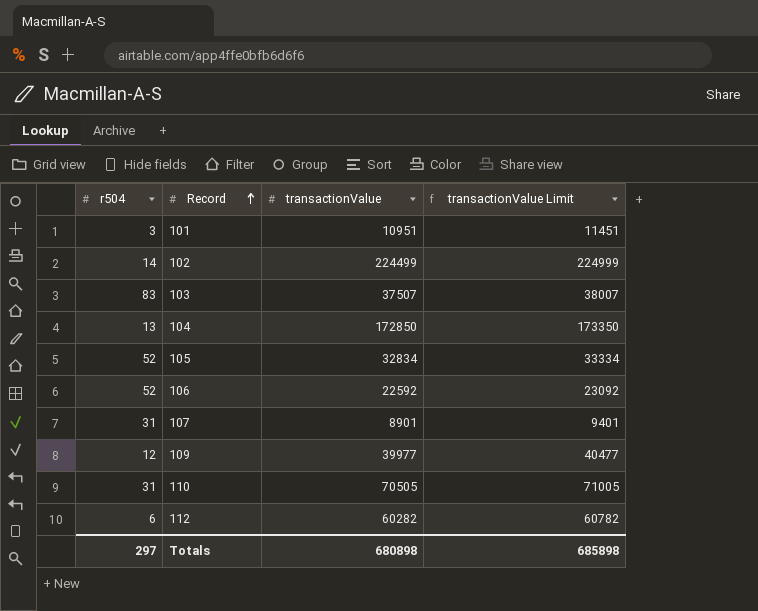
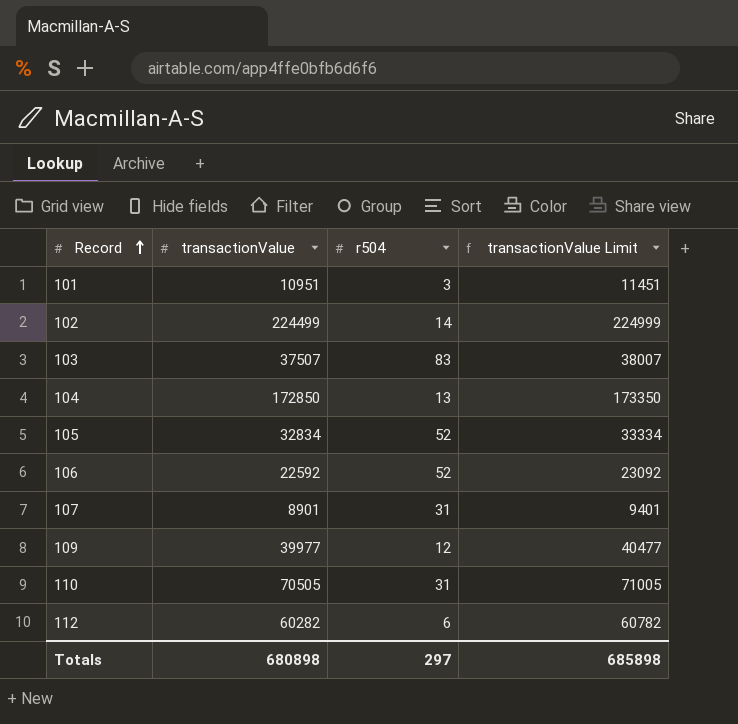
column r504 | position: 1 -> 3

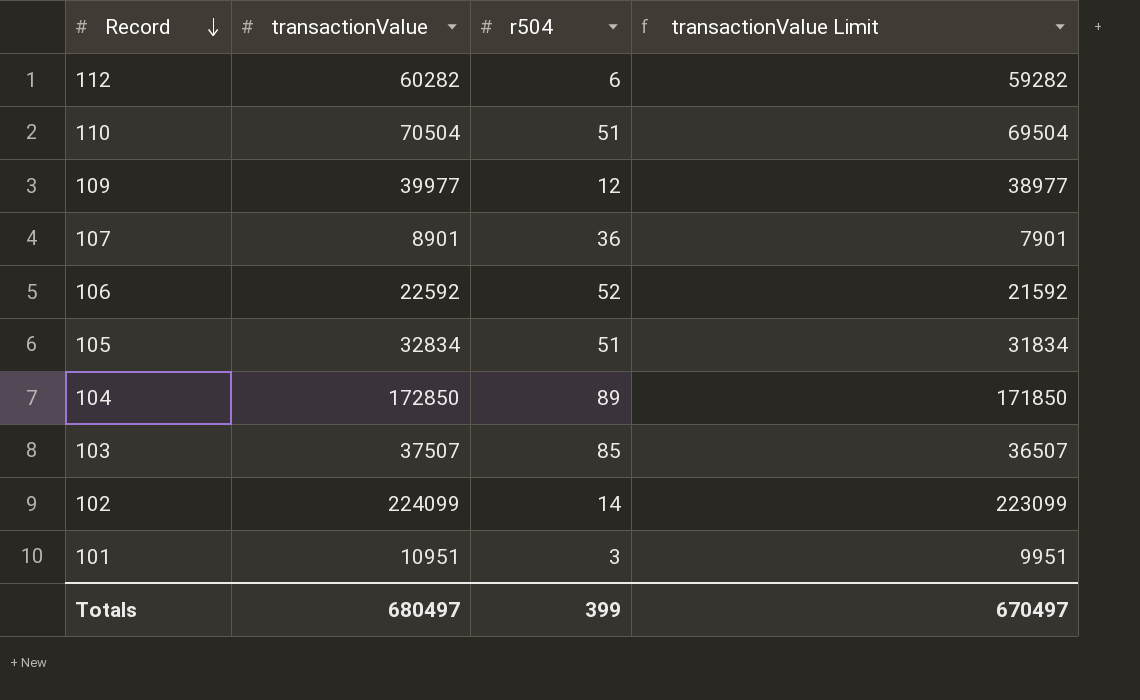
row order: Record ascending -> Record descending
column transactionValue Limit | formula: [transactionValue] + 500 -> [transactionValue] - 1000
110 | transactionValue: 70505 -> 70504
110 | r504: 31 -> 51
107 | r504: 31 -> 36
105 | r504: 52 -> 51
104 | r504: 13 -> 89
103 | r504: 83 -> 85
102 | transactionValue: 224499 -> 224099
Totals | transactionValue: 680898 -> 680497
Totals | r504: 297 -> 399
Totals | transactionValue Limit: 685898 -> 670497

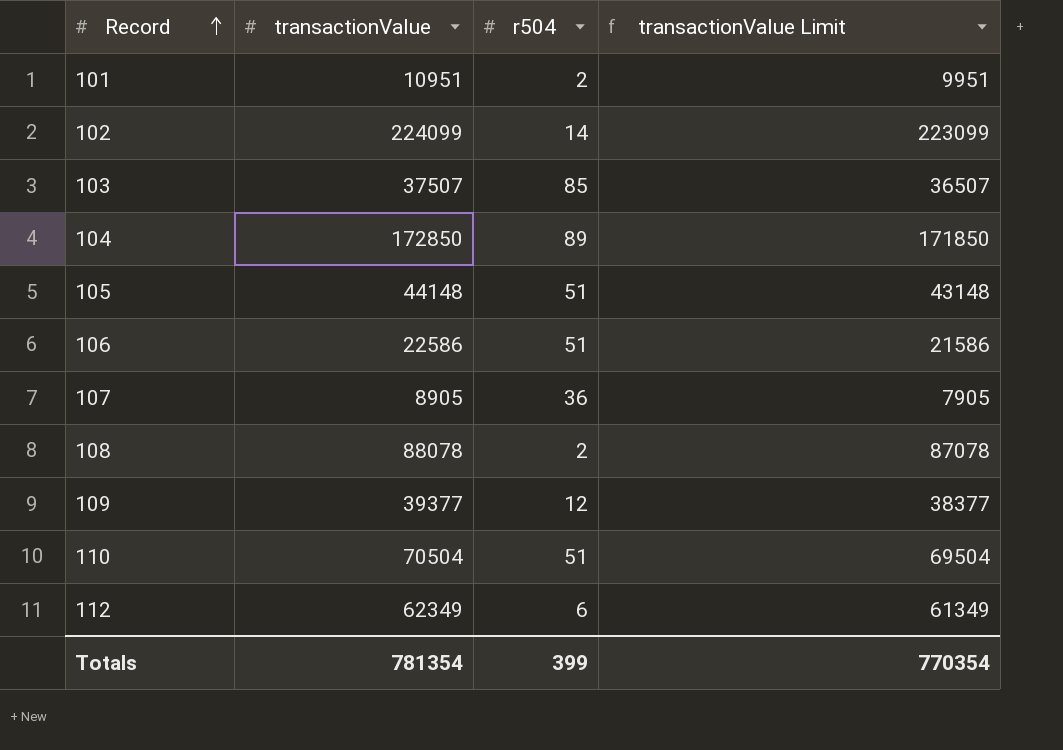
row order: Record descending -> Record ascending
101 | r504: 3 -> 2
105 | transactionValue: 32834 -> 44148
105 | transactionValue Limit: 31834 -> 43148
106 | transactionValue: 22592 -> 22586
106 | r504: 52 -> 51
106 | transactionValue Limit: 21592 -> 21586
107 | transactionValue: 8901 -> 8905
107 | transactionValue Limit: 7901 -> 7905
row 108: none -> 88078 | 2 | 87078
109 | transactionValue: 39977 -> 39377
109 | transactionValue Limit: 38977 -> 38377
112 | transactionValue: 60282 -> 62349
112 | transactionValue Limit: 59282 -> 61349
Totals | transactionValue: 680497 -> 781354
Totals | transactionValue Limit: 670497 -> 770354

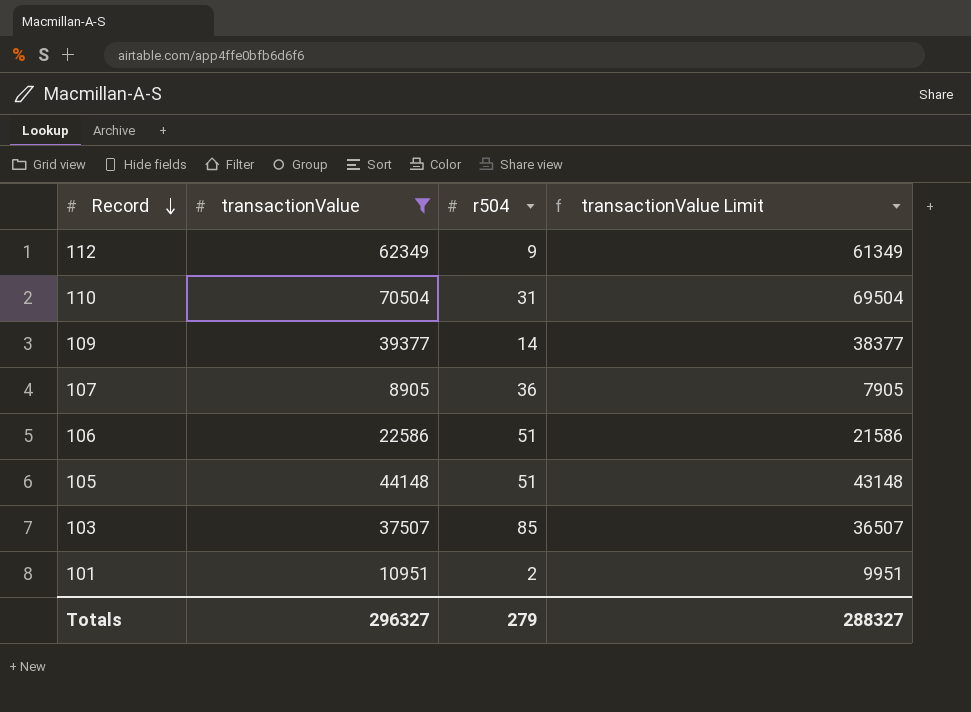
filter: none -> transactionValue <= 70504
row order: Record ascending -> Record descending
112 | r504: 6 -> 9
110 | r504: 51 -> 31
109 | r504: 12 -> 14
Totals | transactionValue: 781354 -> 296327
Totals | r504: 399 -> 279
Totals | transactionValue Limit: 770354 -> 288327

